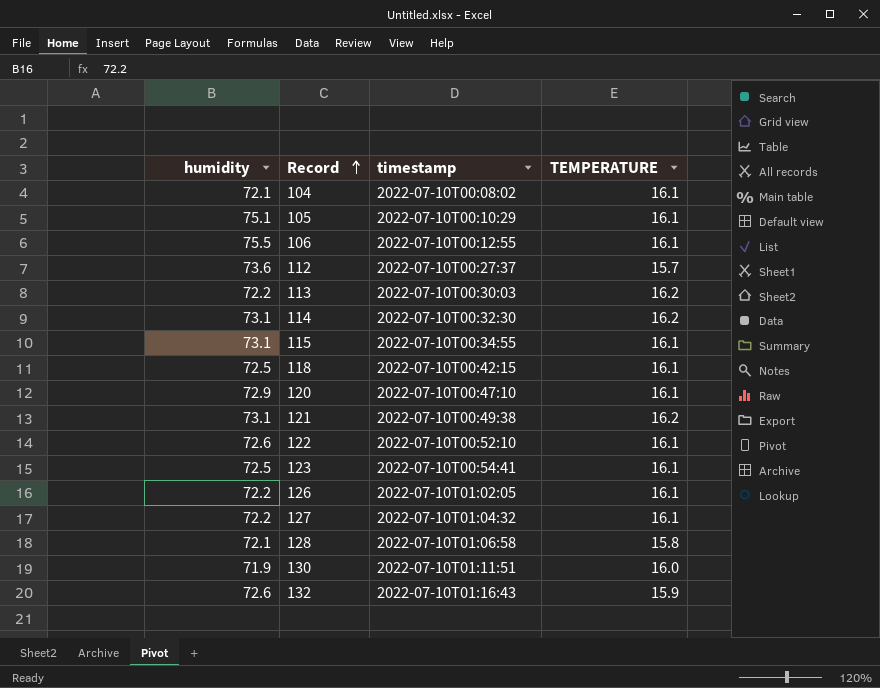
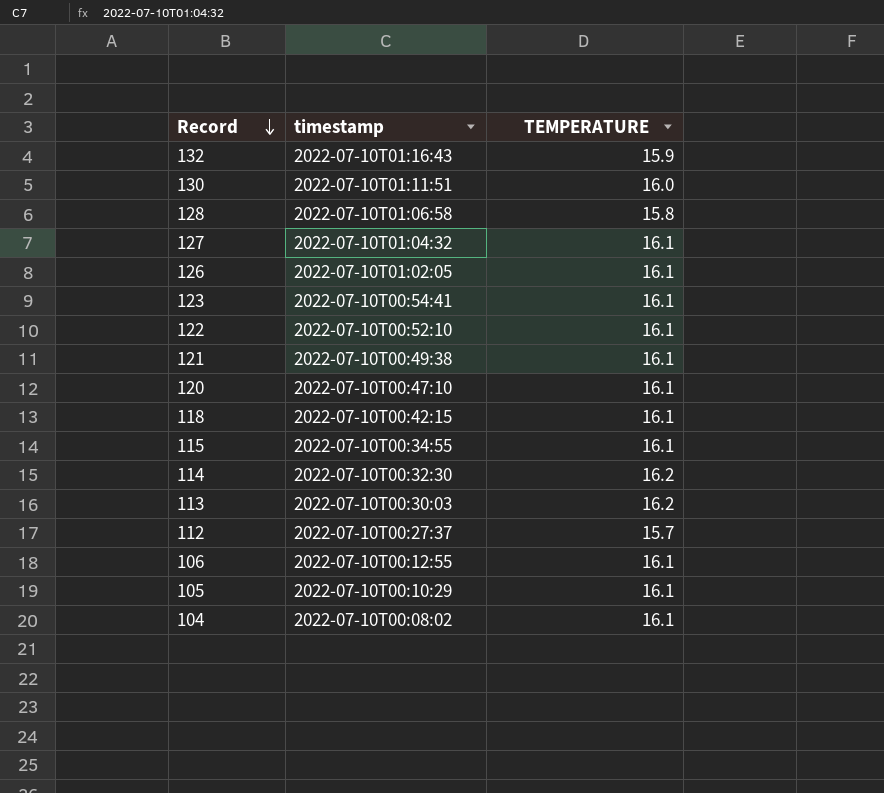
row order: Record ascending -> Record descending
column humidity | position: 1 -> none
121 | TEMPERATURE: 16.2 -> 16.1

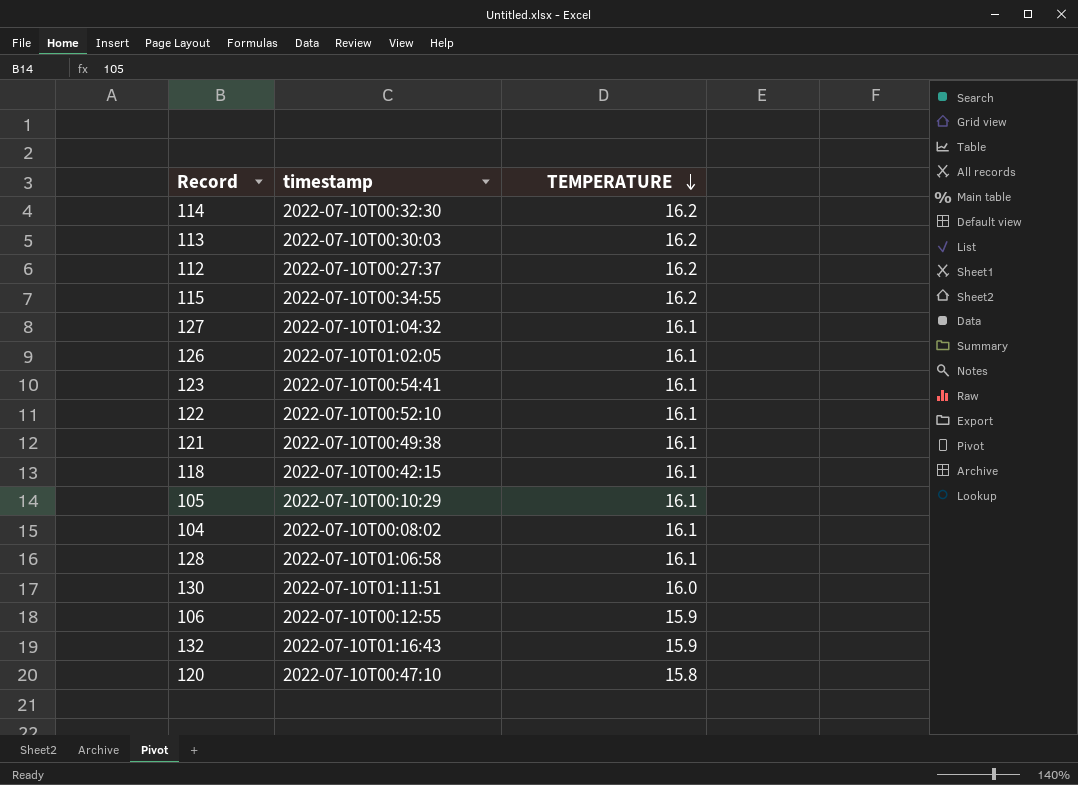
row order: Record descending -> TEMPERATURE descending
112 | TEMPERATURE: 15.7 -> 16.2
115 | TEMPERATURE: 16.1 -> 16.2
128 | TEMPERATURE: 15.8 -> 16.1
106 | TEMPERATURE: 16.1 -> 15.9
120 | TEMPERATURE: 16.1 -> 15.8

